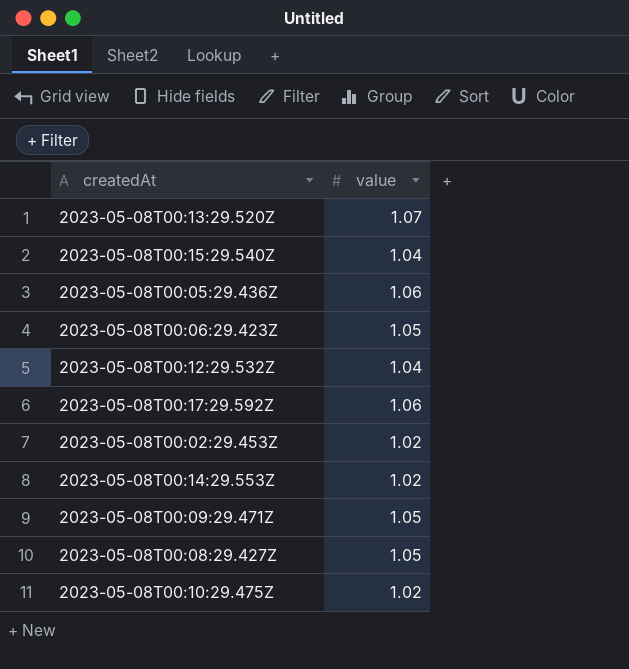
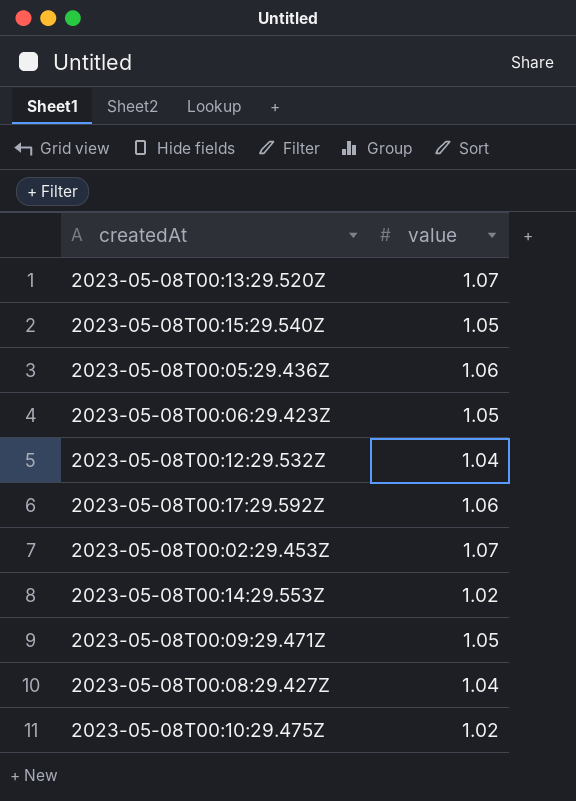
2023-05-08T00:15:29.540Z | value: 1.04 -> 1.05
2023-05-08T00:02:29.453Z | value: 1.02 -> 1.07
2023-05-08T00:08:29.427Z | value: 1.05 -> 1.04

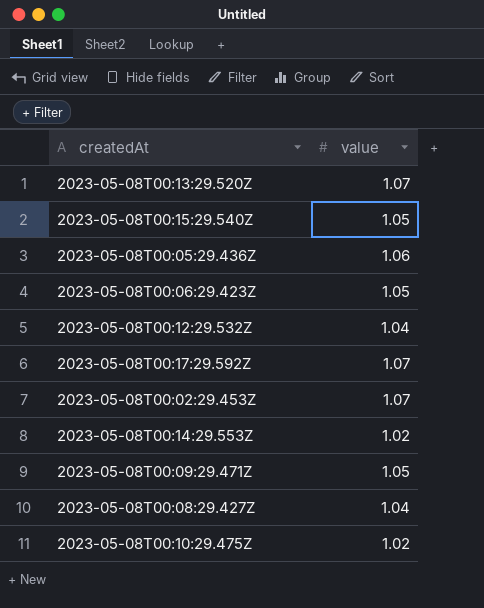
2023-05-08T00:17:29.592Z | value: 1.06 -> 1.07

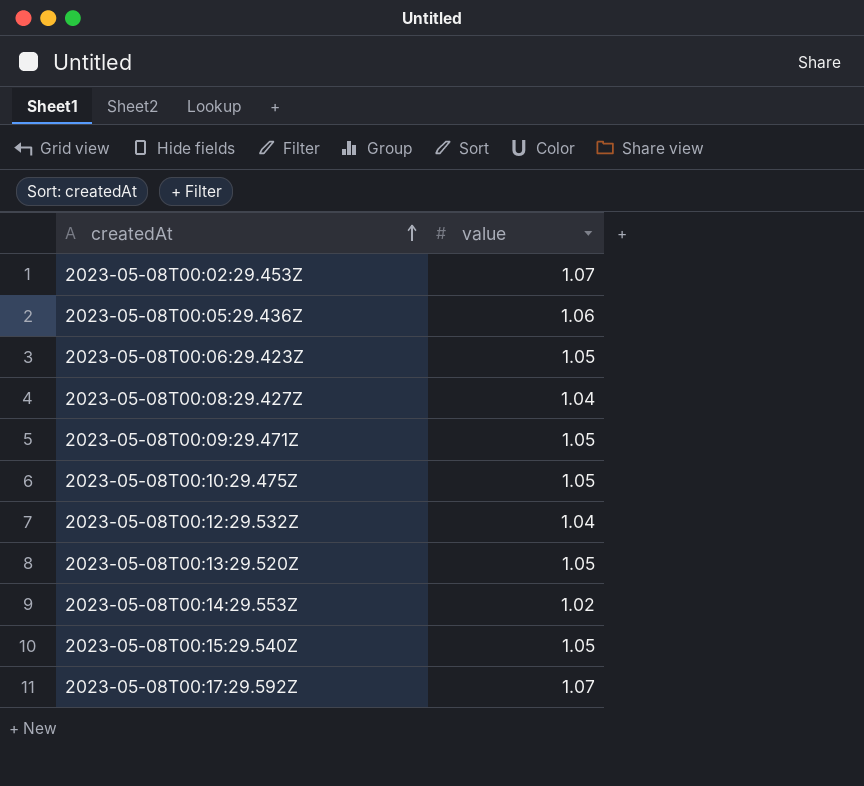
row order: none -> createdAt ascending
2023-05-08T00:10:29.475Z | value: 1.02 -> 1.05
2023-05-08T00:13:29.520Z | value: 1.07 -> 1.05

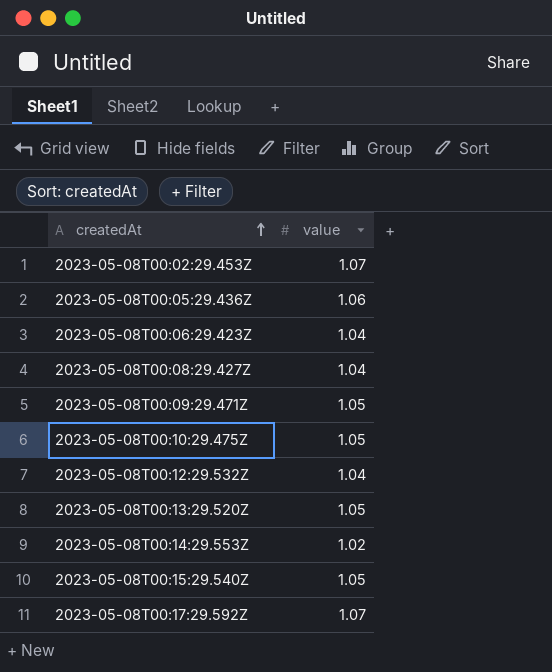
2023-05-08T00:06:29.423Z | value: 1.05 -> 1.04

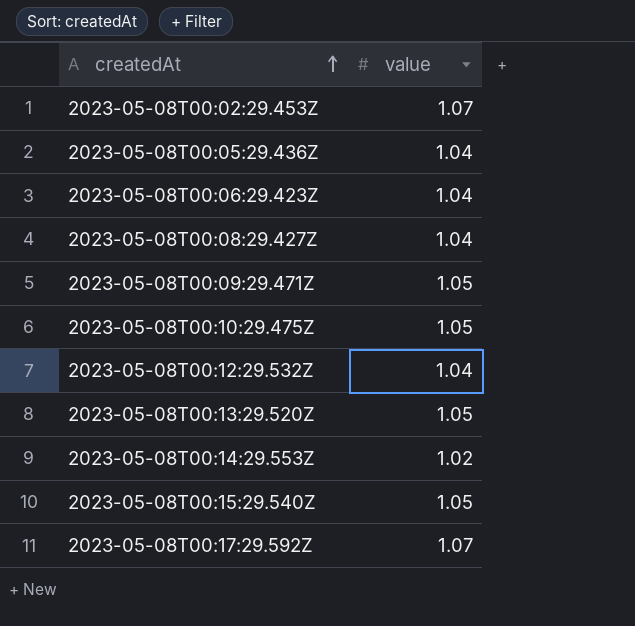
2023-05-08T00:05:29.436Z | value: 1.06 -> 1.04

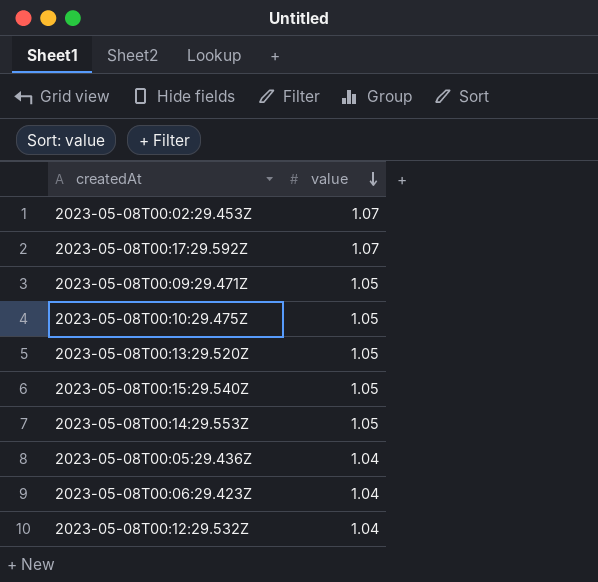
row order: createdAt ascending -> value descending
row 2023-05-08T00:08:29.427Z: 1.04 -> none
2023-05-08T00:14:29.553Z | value: 1.02 -> 1.05

